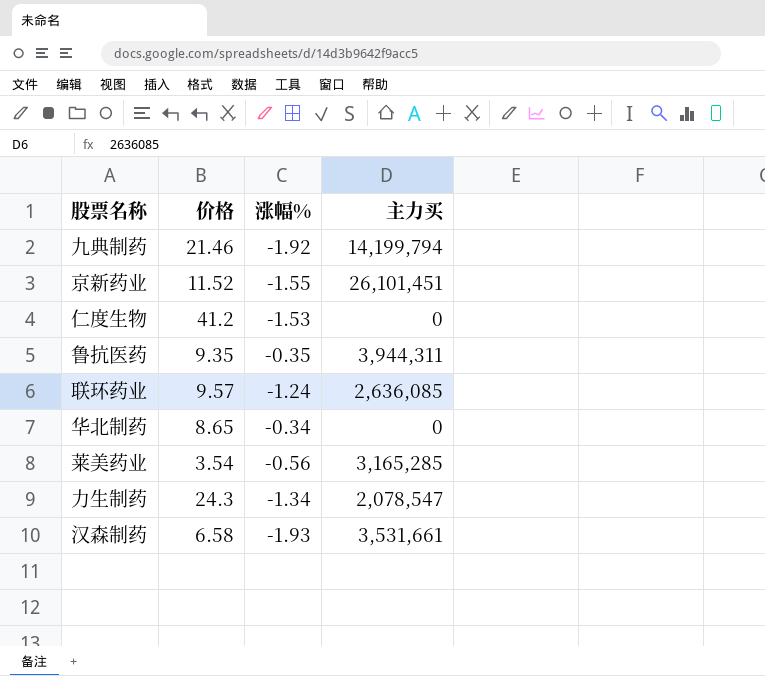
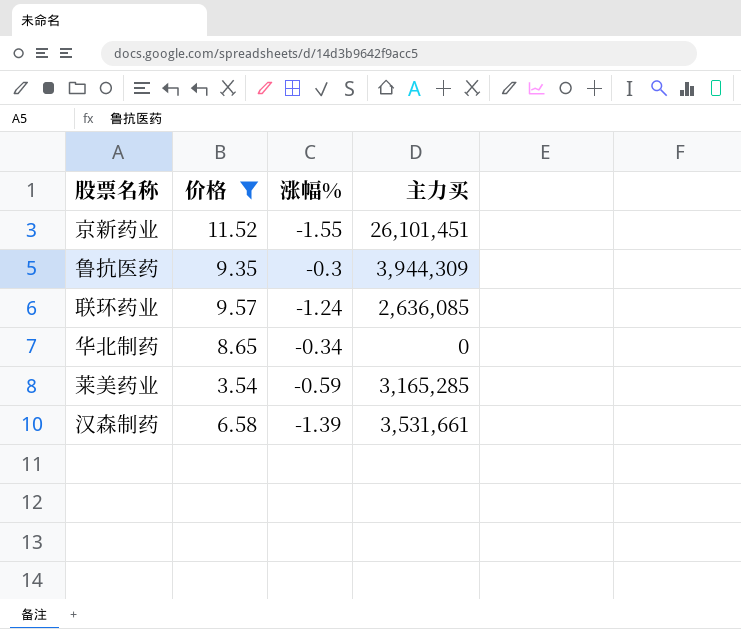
filter: none -> 价格 <= 11.52
鲁抗医药 | 涨幅%: -0.35 -> -0.3
鲁抗医药 | 主力买: 3,944,311 -> 3,944,309
莱美药业 | 涨幅%: -0.56 -> -0.59
汉森制药 | 涨幅%: -1.93 -> -1.39

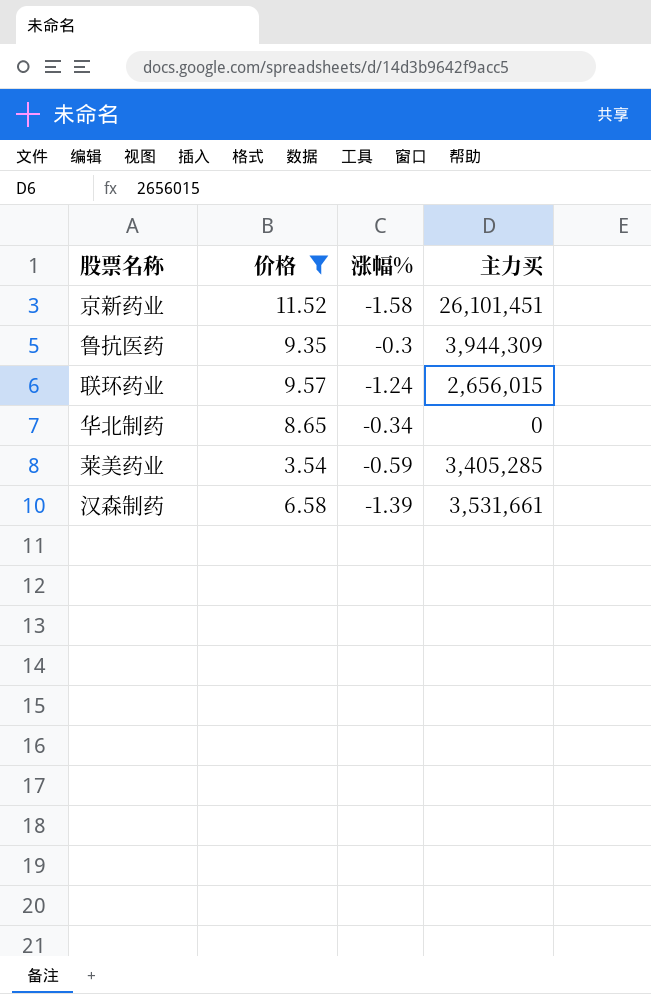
京新药业 | 涨幅%: -1.55 -> -1.58
联环药业 | 主力买: 2,636,085 -> 2,656,015
莱美药业 | 主力买: 3,165,285 -> 3,405,285

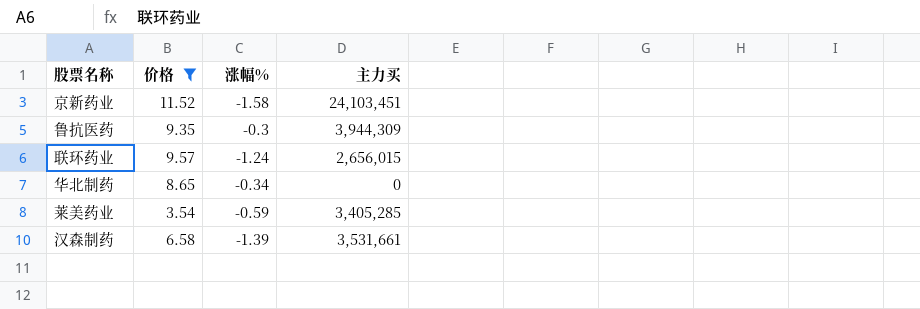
京新药业 | 主力买: 26,101,451 -> 24,103,451

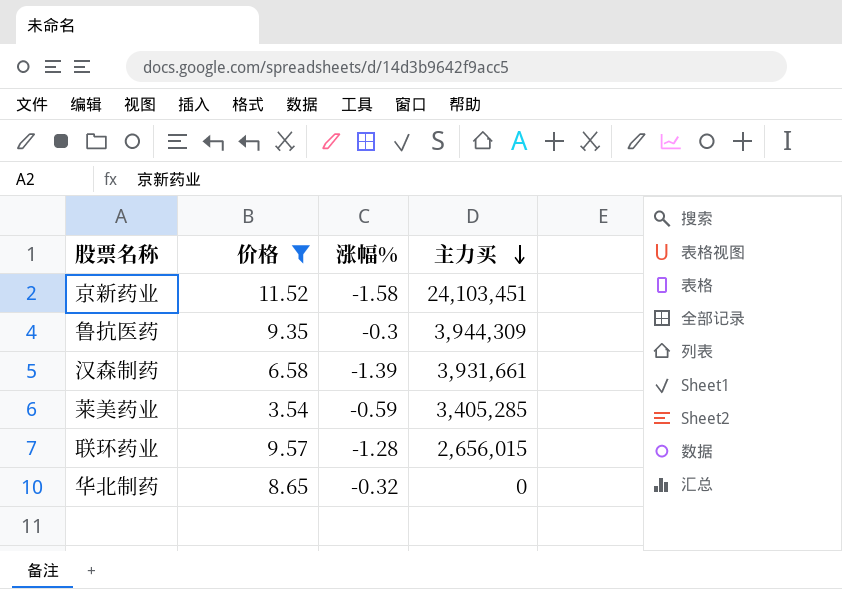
row order: none -> 主力买 descending
汉森制药 | 主力买: 3,531,661 -> 3,931,661
联环药业 | 涨幅%: -1.24 -> -1.28
华北制药 | 涨幅%: -0.34 -> -0.32

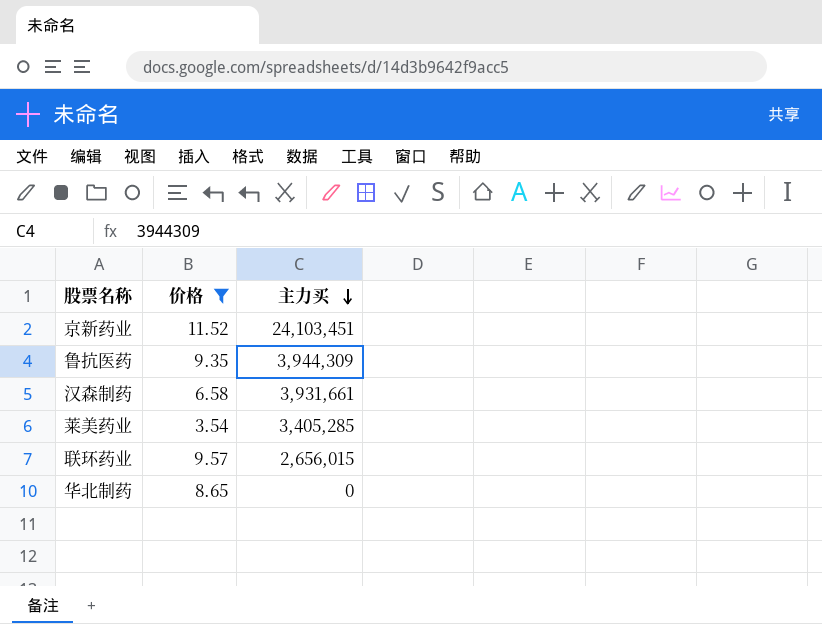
column 涨幅% | position: 3 -> none

